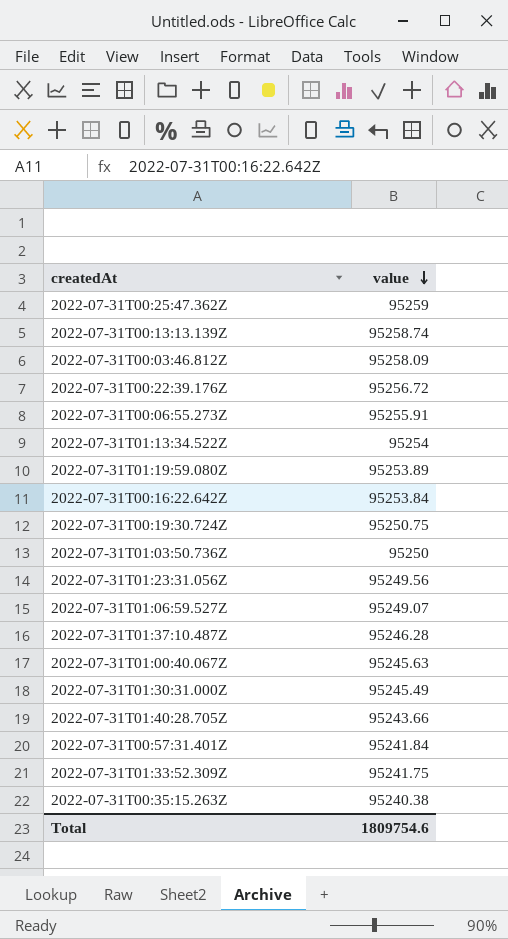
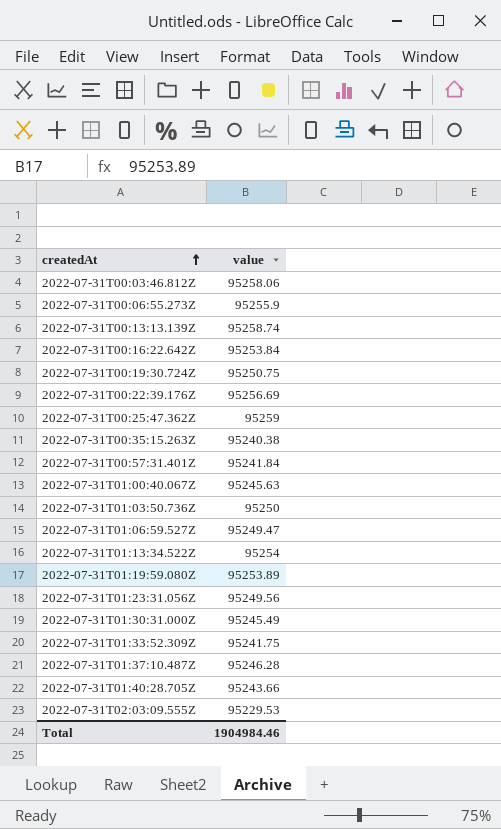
row order: value descending -> createdAt ascending
2022-07-31T00:03:46.812Z | value: 95258.09 -> 95258.06
2022-07-31T00:06:55.273Z | value: 95255.91 -> 95255.9
2022-07-31T00:22:39.176Z | value: 95256.72 -> 95256.69
2022-07-31T01:06:59.527Z | value: 95249.07 -> 95249.47
row 2022-07-31T02:03:09.555Z: none -> 95229.53
Total | value: 1809754.6 -> 1904984.46

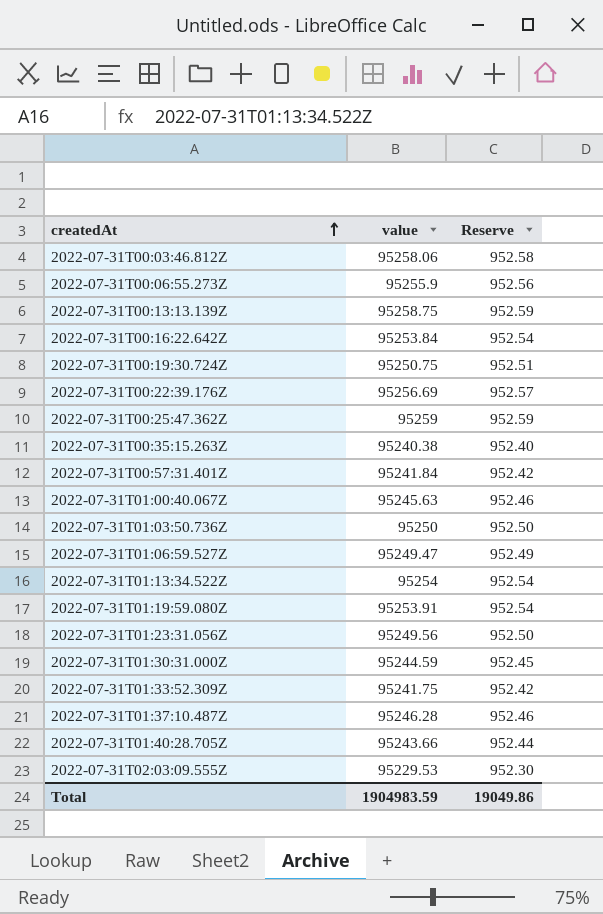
column Reserve | formula: none -> [value] * 0.01
2022-07-31T00:13:13.139Z | value: 95258.74 -> 95258.75
2022-07-31T01:19:59.080Z | value: 95253.89 -> 95253.91
2022-07-31T01:30:31.000Z | value: 95245.49 -> 95244.59
Total | value: 1904984.46 -> 1904983.59

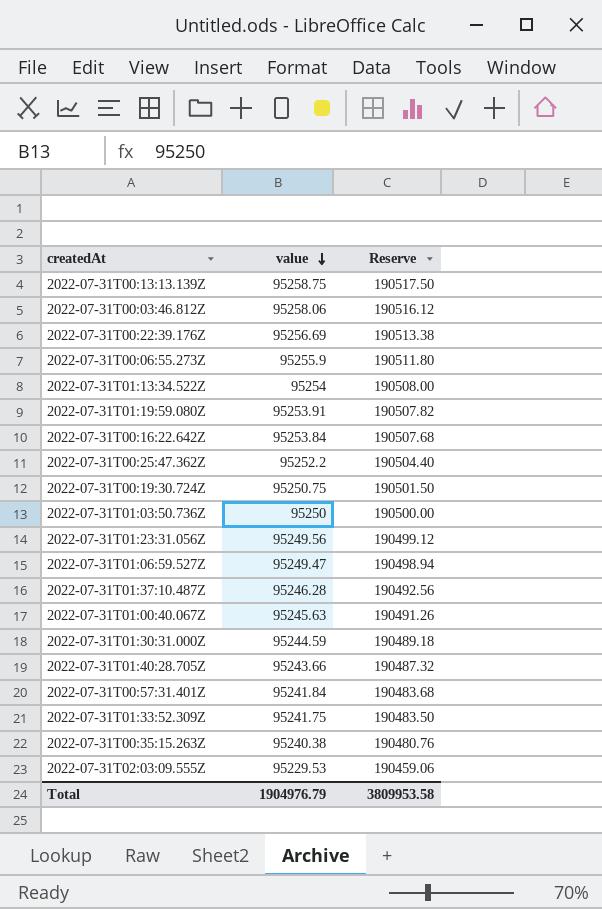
row order: createdAt ascending -> value descending
column Reserve | formula: [value] * 0.01 -> [value] * 2
2022-07-31T00:25:47.362Z | value: 95259 -> 95252.2
Total | value: 1904983.59 -> 1904976.79
Total | Reserve: 19049.86 -> 3809953.58

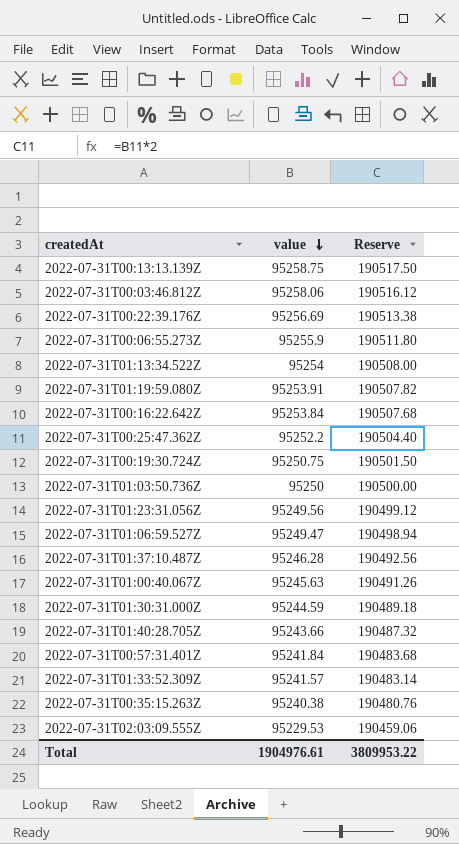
2022-07-31T01:33:52.309Z | value: 95241.75 -> 95241.57
2022-07-31T01:33:52.309Z | Reserve: 190483.50 -> 190483.14
Total | value: 1904976.79 -> 1904976.61
Total | Reserve: 3809953.58 -> 3809953.22

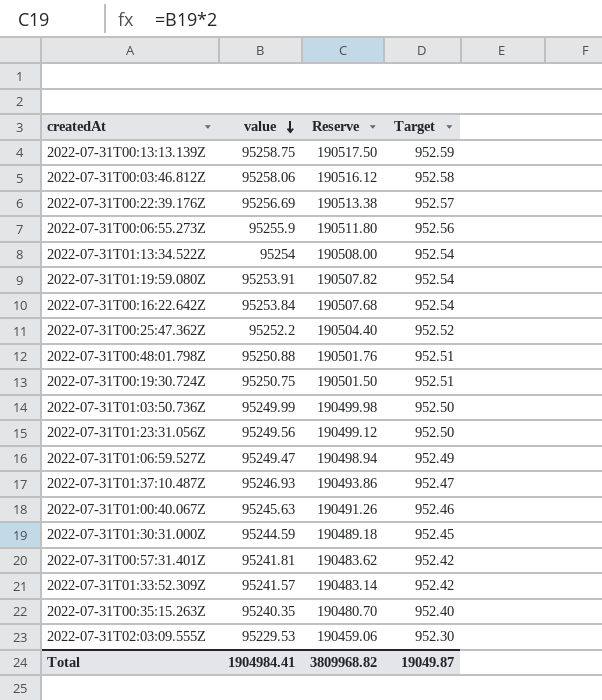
column Target | formula: none -> [value] * 0.01
row 2022-07-31T01:40:28.705Z: 95243.66 | 190487.32 -> none
row 2022-07-31T00:48:01.798Z: none -> 95250.88 | 190501.76 | 952.51
2022-07-31T01:03:50.736Z | value: 95250 -> 95249.99
2022-07-31T01:03:50.736Z | Reserve: 190500.00 -> 190499.98
2022-07-31T01:37:10.487Z | value: 95246.28 -> 95246.93
2022-07-31T01:37:10.487Z | Reserve: 190492.56 -> 190493.86
2022-07-31T00:57:31.401Z | value: 95241.84 -> 95241.81
2022-07-31T00:57:31.401Z | Reserve: 190483.68 -> 190483.62
2022-07-31T00:35:15.263Z | value: 95240.38 -> 95240.35
2022-07-31T00:35:15.263Z | Reserve: 190480.76 -> 190480.70
Total | value: 1904976.61 -> 1904984.41
Total | Reserve: 3809953.22 -> 3809968.82

